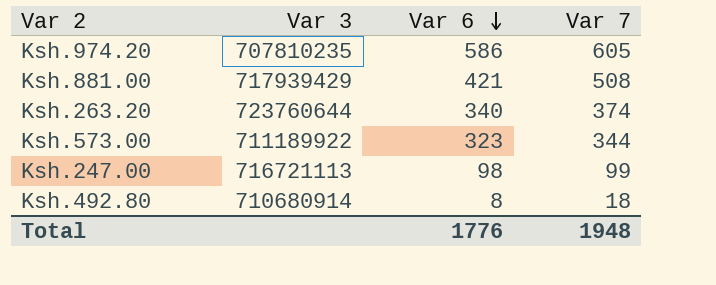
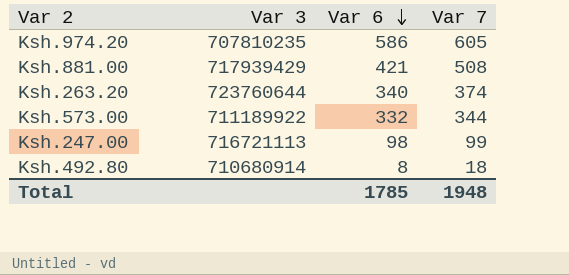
Ksh.573.00 | Var 6: 323 -> 332
Total | Var 6: 1776 -> 1785

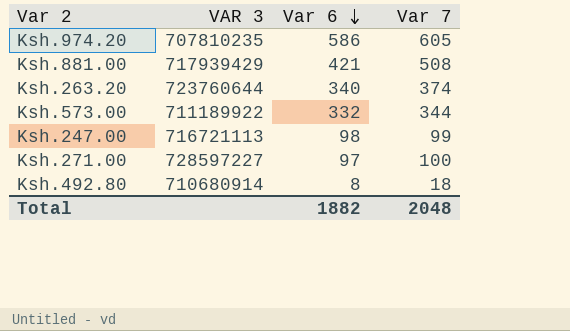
column name: Var 3 -> VAR 3
row Ksh.271.00: none -> 728597227 | 97 | 100
Total | Var 6: 1785 -> 1882
Total | Var 7: 1948 -> 2048

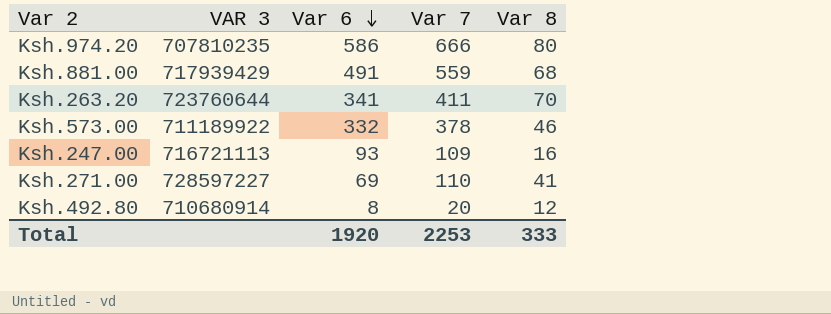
column Var 8 | formula: none -> [Var 7] - [Var 6]
Ksh.974.20 | Var 7: 605 -> 666
Ksh.881.00 | Var 6: 421 -> 491
Ksh.881.00 | Var 7: 508 -> 559
Ksh.263.20 | Var 6: 340 -> 341
Ksh.263.20 | Var 7: 374 -> 411
Ksh.573.00 | Var 7: 344 -> 378
Ksh.247.00 | Var 6: 98 -> 93
Ksh.247.00 | Var 7: 99 -> 109
Ksh.271.00 | Var 6: 97 -> 69
Ksh.271.00 | Var 7: 100 -> 110
Ksh.492.80 | Var 7: 18 -> 20
Total | Var 6: 1882 -> 1920
Total | Var 7: 2048 -> 2253

